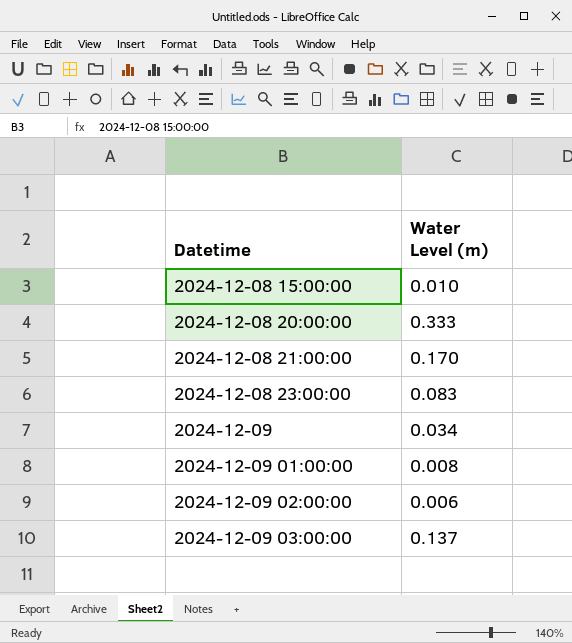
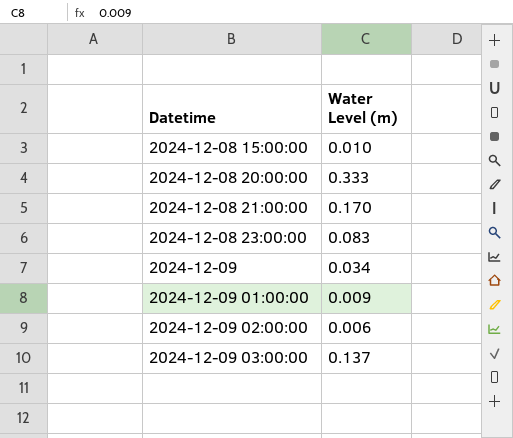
2024-12-09 01:00:00 | Water Level (m): 0.008 -> 0.009

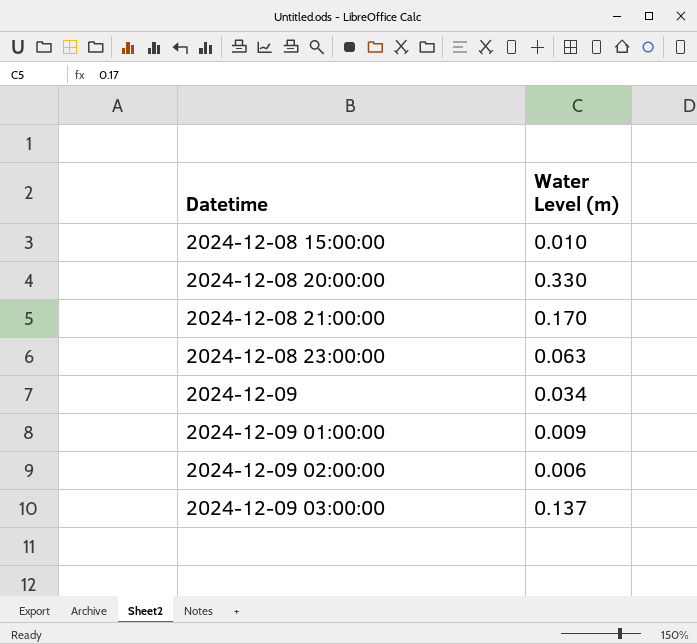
2024-12-08 20:00:00 | Water Level (m): 0.333 -> 0.330
2024-12-08 23:00:00 | Water Level (m): 0.083 -> 0.063

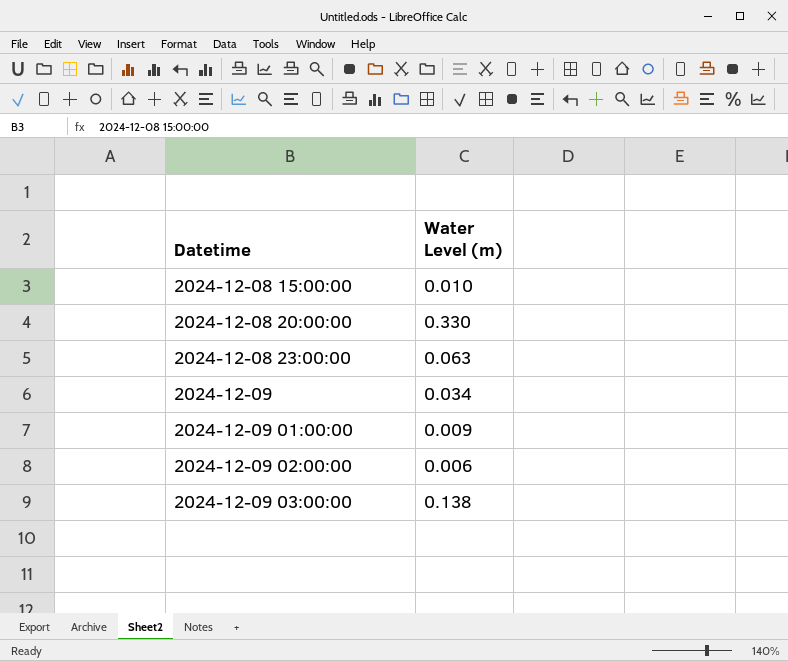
row 2024-12-08 21:00:00: 0.170 -> none
2024-12-09 03:00:00 | Water Level (m): 0.137 -> 0.138

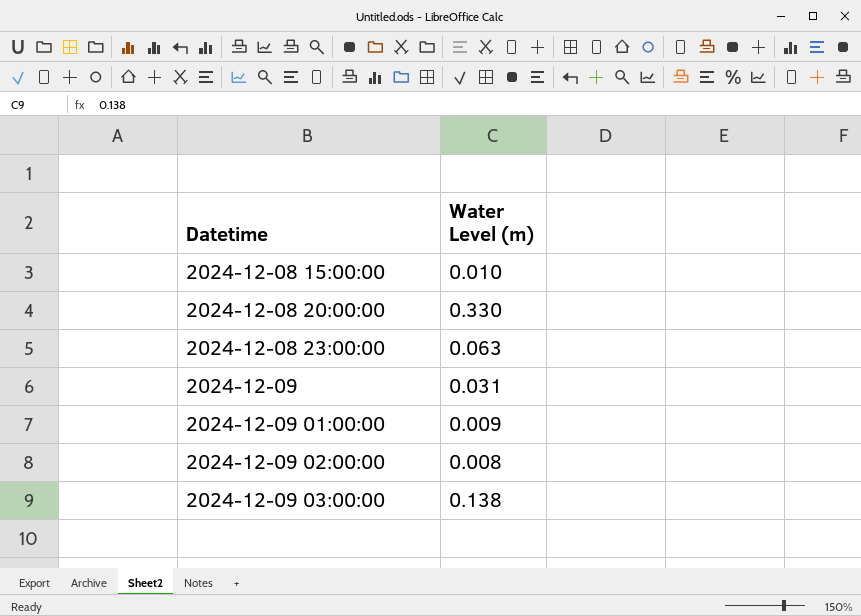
2024-12-09 | Water Level (m): 0.034 -> 0.031
2024-12-09 02:00:00 | Water Level (m): 0.006 -> 0.008

